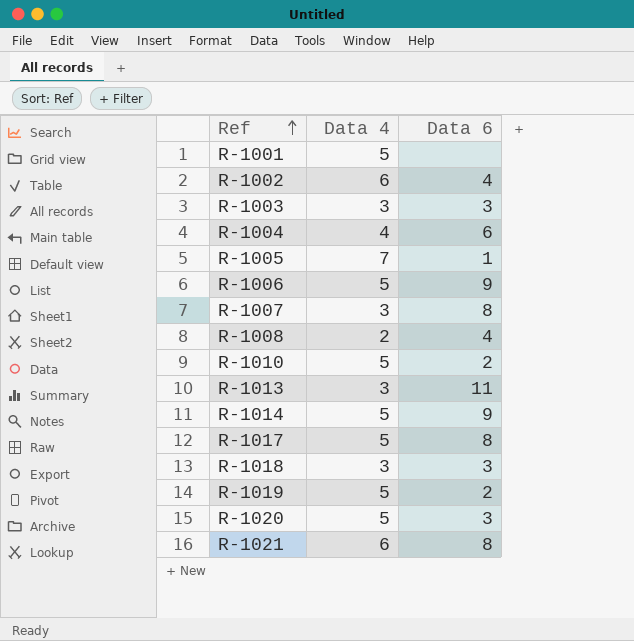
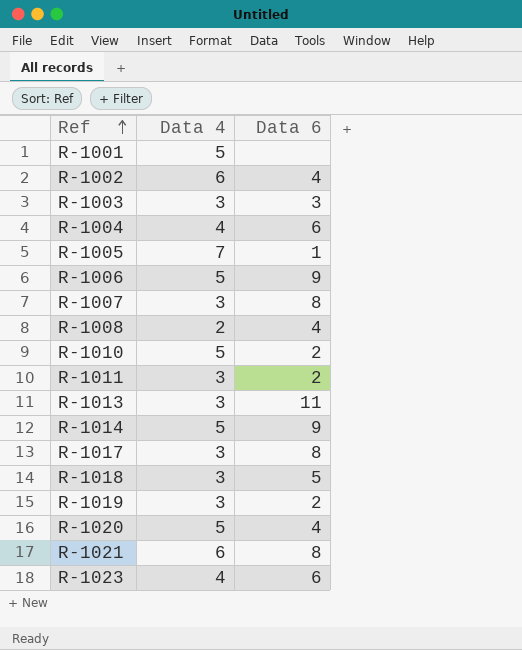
row R-1011: none -> 3 | 2
R-1017 | Data 4: 5 -> 3
R-1018 | Data 6: 3 -> 5
R-1019 | Data 4: 5 -> 3
R-1020 | Data 6: 3 -> 4
row R-1023: none -> 4 | 6

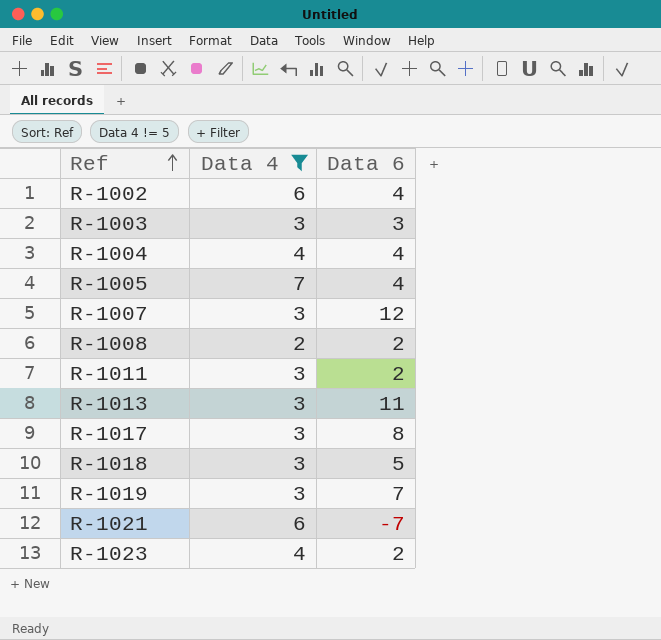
filter: none -> Data 4 != 5
R-1004 | Data 6: 6 -> 4
R-1005 | Data 6: 1 -> 4
R-1007 | Data 6: 8 -> 12
R-1008 | Data 6: 4 -> 2
R-1019 | Data 6: 2 -> 7
R-1021 | Data 6: 8 -> -7
R-1023 | Data 6: 6 -> 2

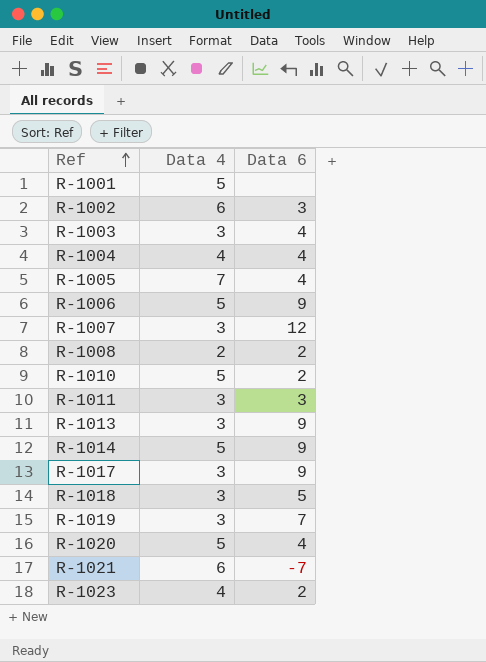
filter: Data 4 != 5 -> none
R-1002 | Data 6: 4 -> 3
R-1003 | Data 6: 3 -> 4
R-1011 | Data 6: 2 -> 3
R-1013 | Data 6: 11 -> 9
R-1017 | Data 6: 8 -> 9

